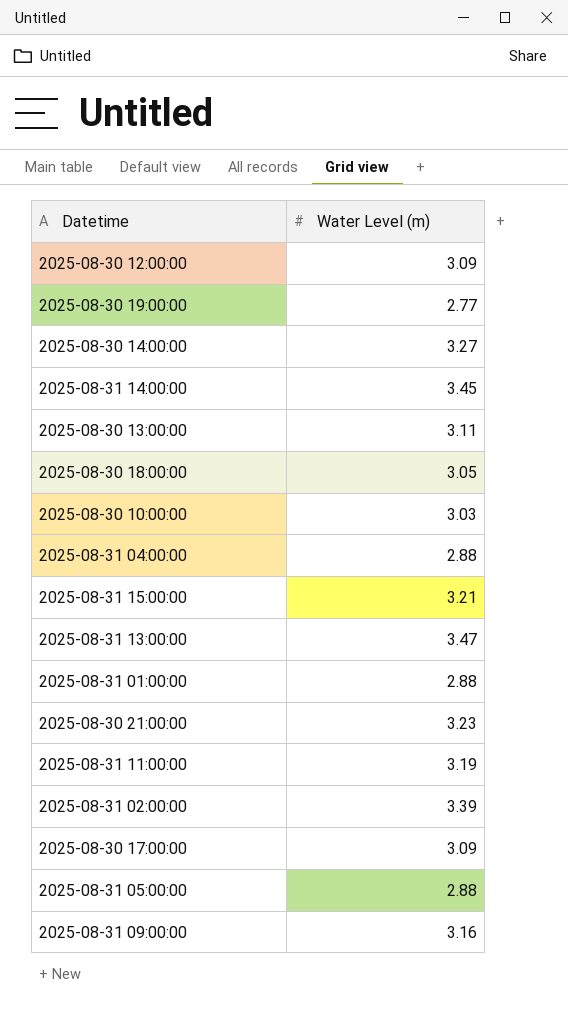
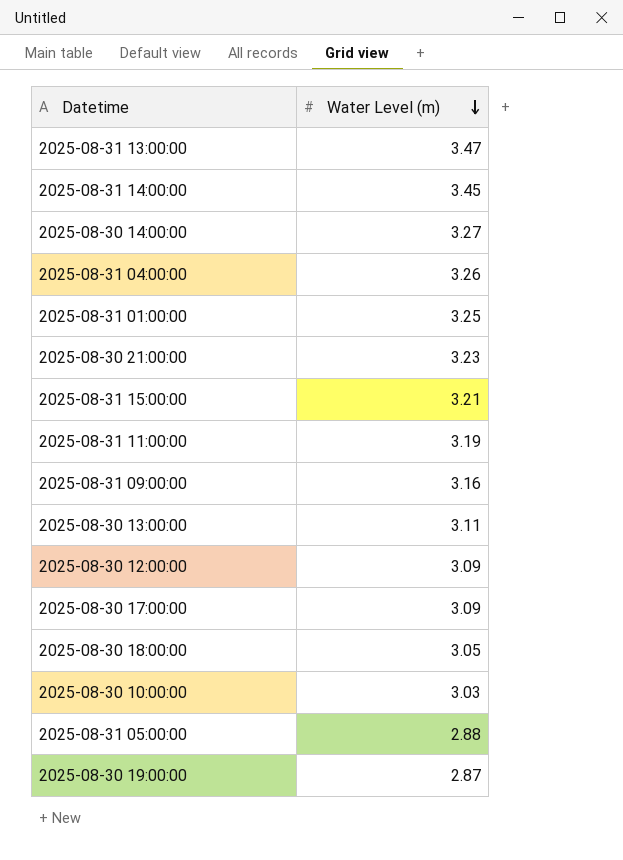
row order: none -> Water Level (m) descending
row 2025-08-31 02:00:00: 3.39 -> none
2025-08-31 04:00:00 | Water Level (m): 2.88 -> 3.26
2025-08-31 01:00:00 | Water Level (m): 2.88 -> 3.25
2025-08-30 19:00:00 | Water Level (m): 2.77 -> 2.87

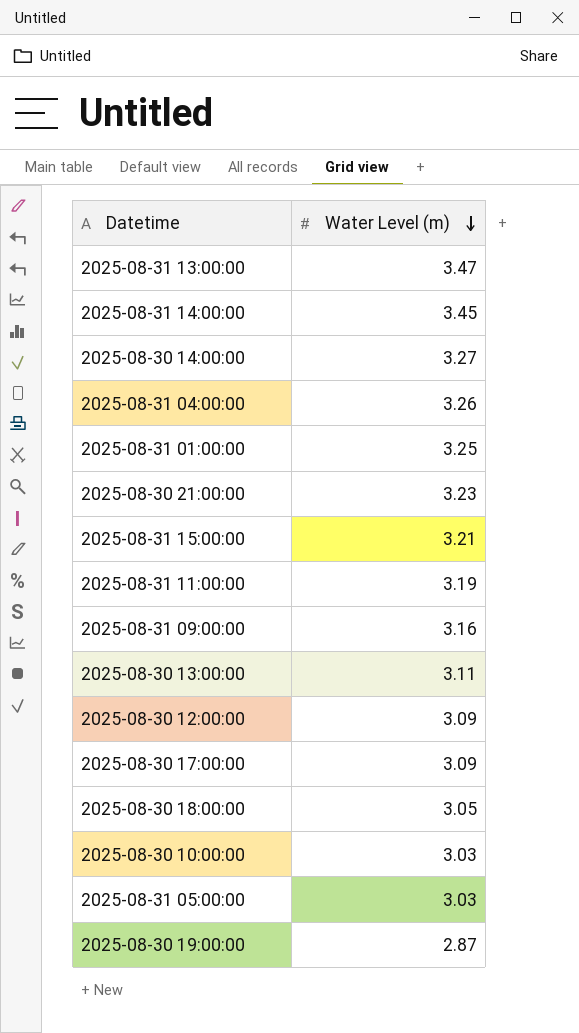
2025-08-31 05:00:00 | Water Level (m): 2.88 -> 3.03

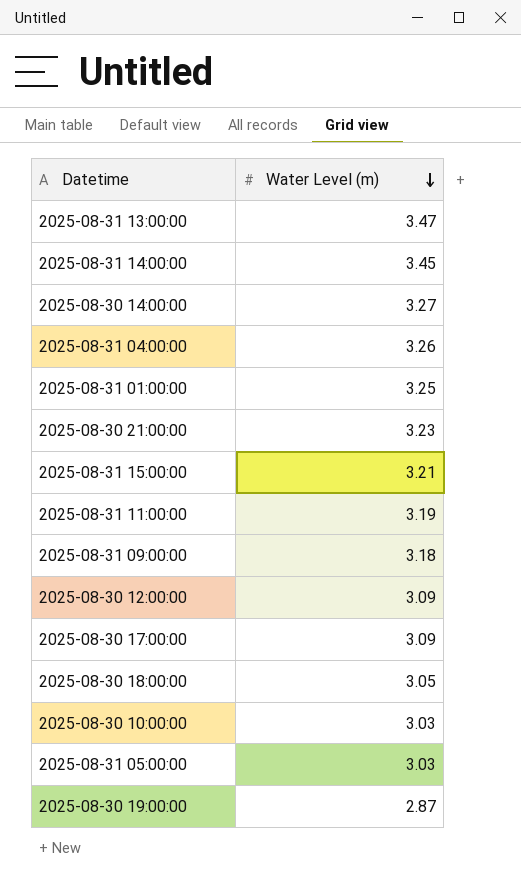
row 2025-08-30 13:00:00: 3.11 -> none
2025-08-31 09:00:00 | Water Level (m): 3.16 -> 3.18

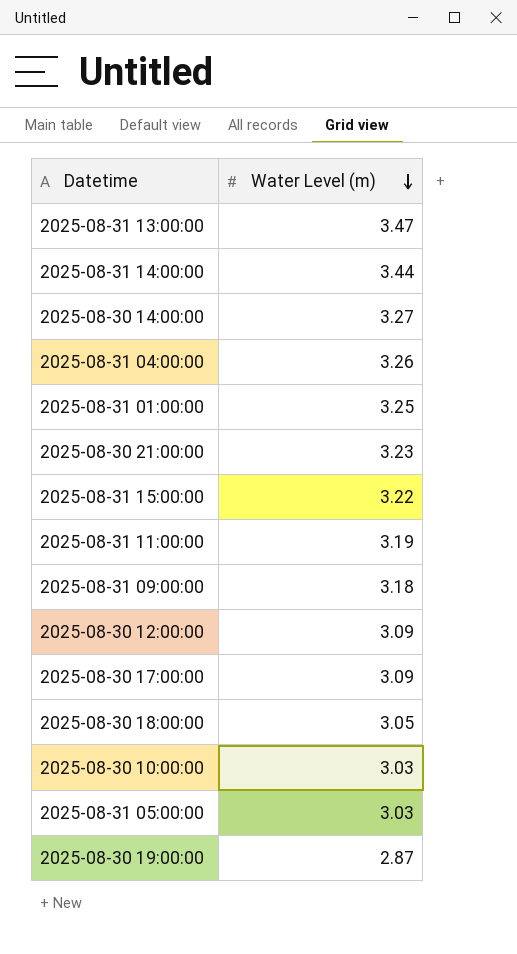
2025-08-31 14:00:00 | Water Level (m): 3.45 -> 3.44
2025-08-31 15:00:00 | Water Level (m): 3.21 -> 3.22

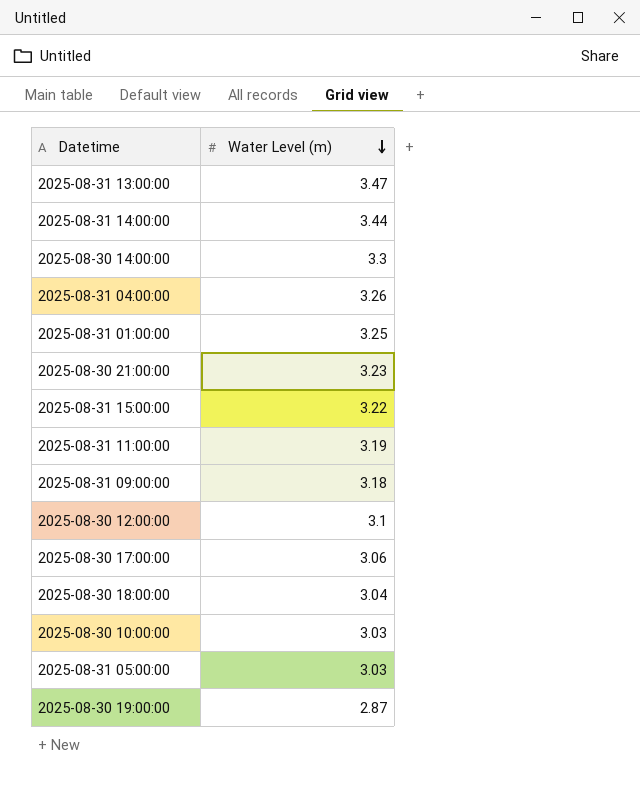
2025-08-30 14:00:00 | Water Level (m): 3.27 -> 3.3
2025-08-30 12:00:00 | Water Level (m): 3.09 -> 3.1
2025-08-30 17:00:00 | Water Level (m): 3.09 -> 3.06
2025-08-30 18:00:00 | Water Level (m): 3.05 -> 3.04

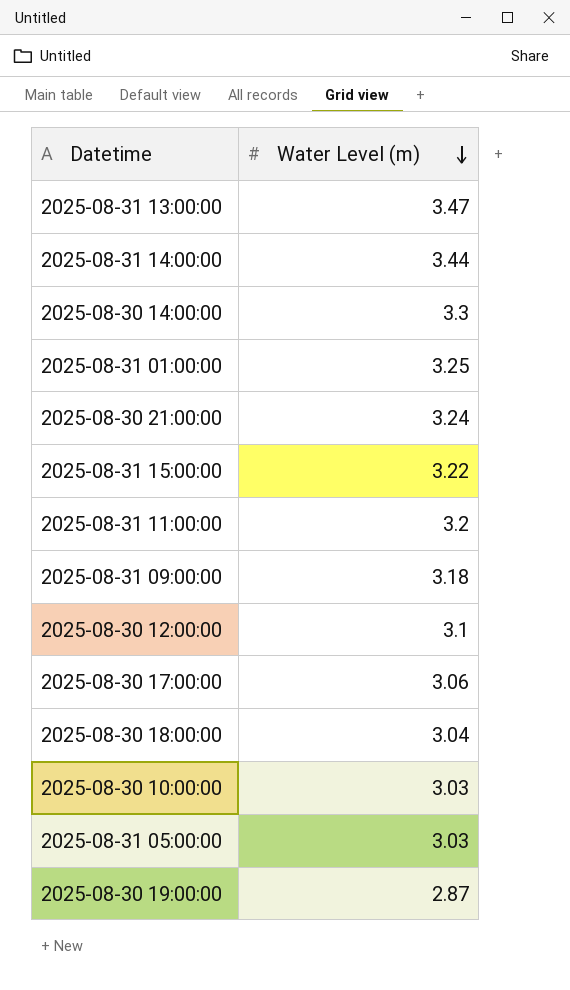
row 2025-08-31 04:00:00: 3.26 -> none
2025-08-30 21:00:00 | Water Level (m): 3.23 -> 3.24
2025-08-31 11:00:00 | Water Level (m): 3.19 -> 3.2

